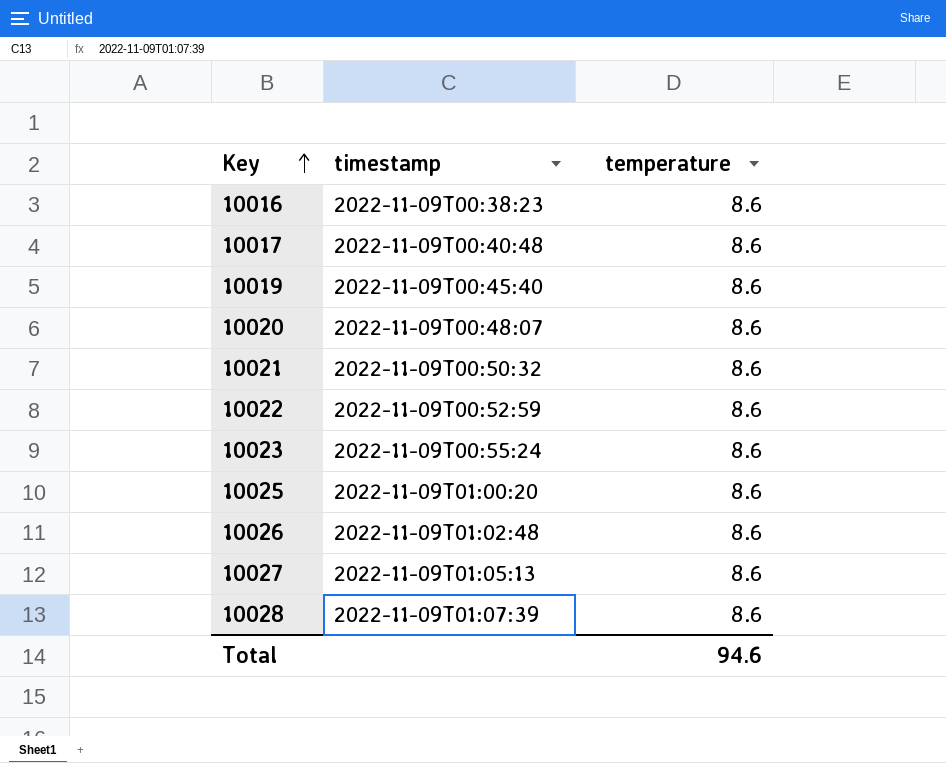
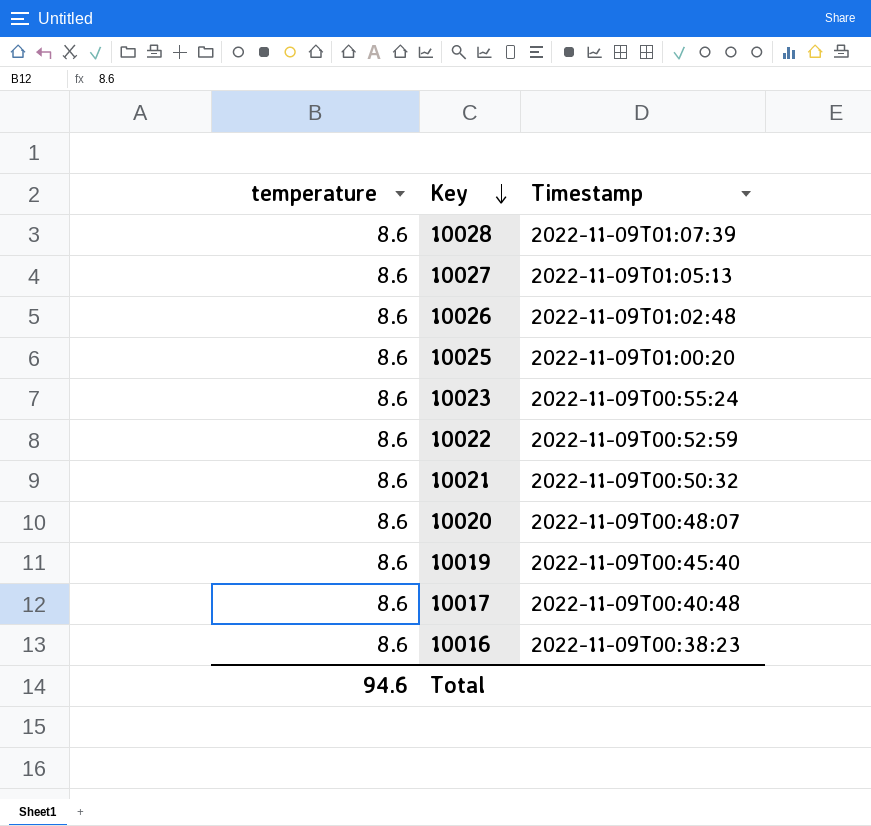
row order: Key ascending -> Key descending
column temperature | position: 3 -> 1
column name: timestamp -> Timestamp

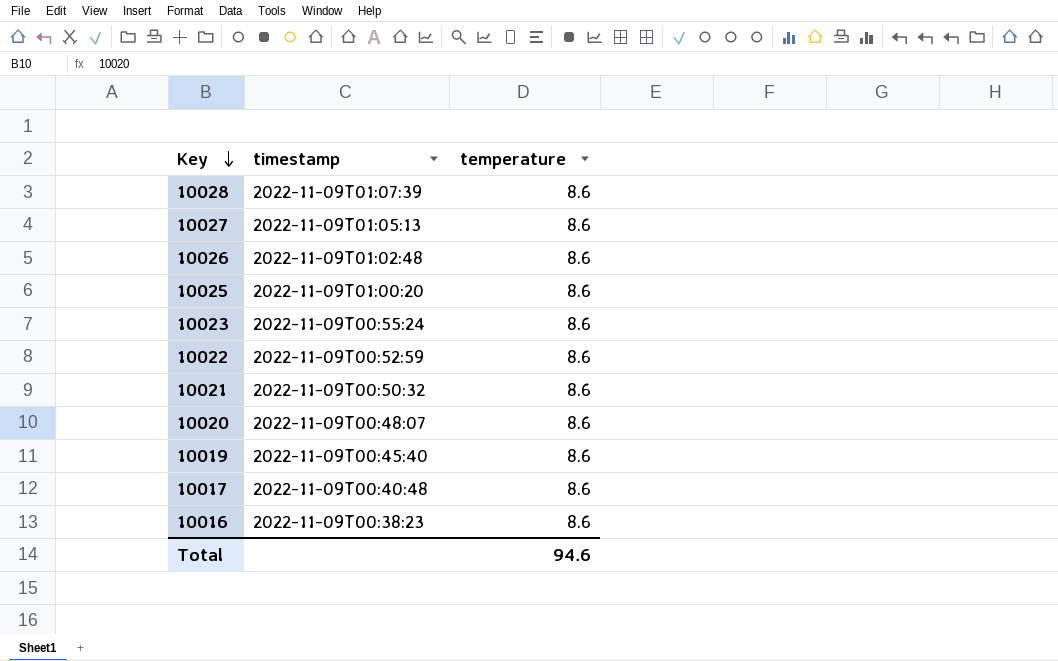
column name: Timestamp -> timestamp
column temperature | position: 1 -> 3

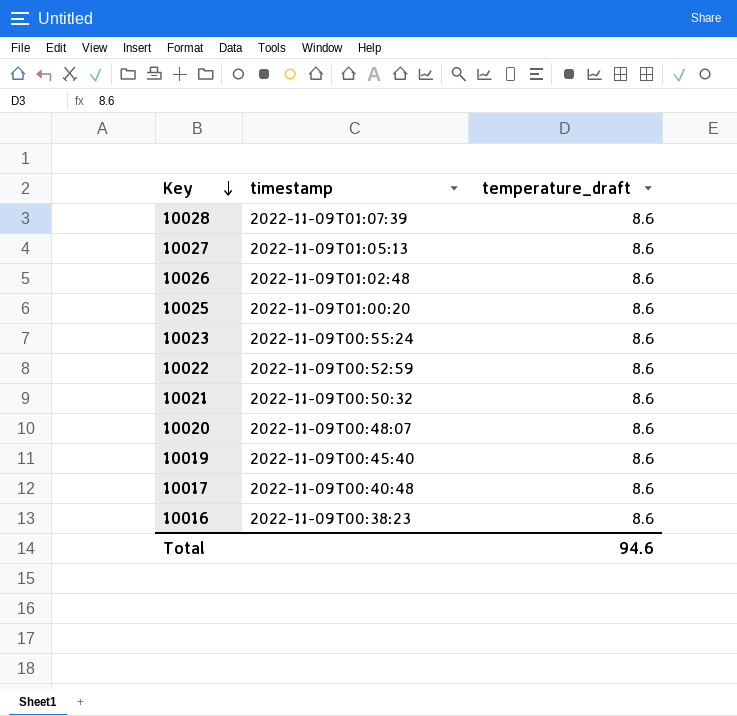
column name: temperature -> temperature_draft

